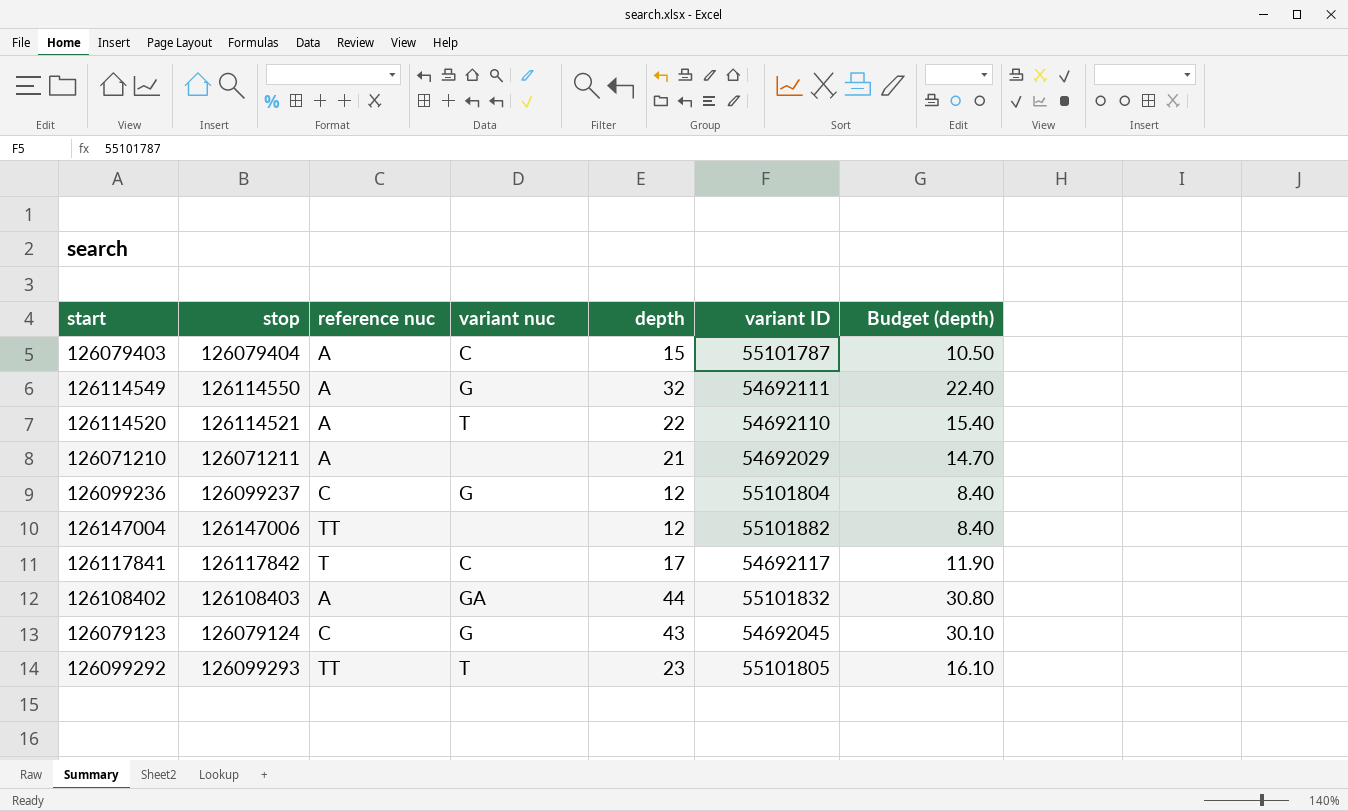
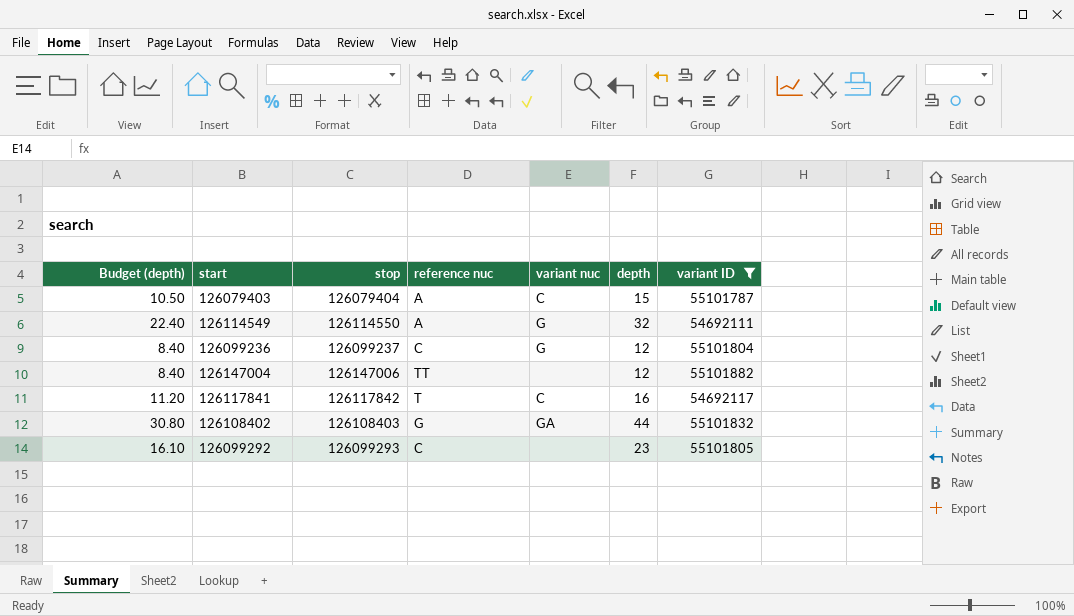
filter: none -> variant ID >= 54692111
column Budget (depth) | position: 7 -> 1
126117841 | Budget (depth): 11.90 -> 11.20
126117841 | depth: 17 -> 16
126108402 | reference nuc: A -> G
126099292 | reference nuc: TT -> C
126099292 | variant nuc: T -> none

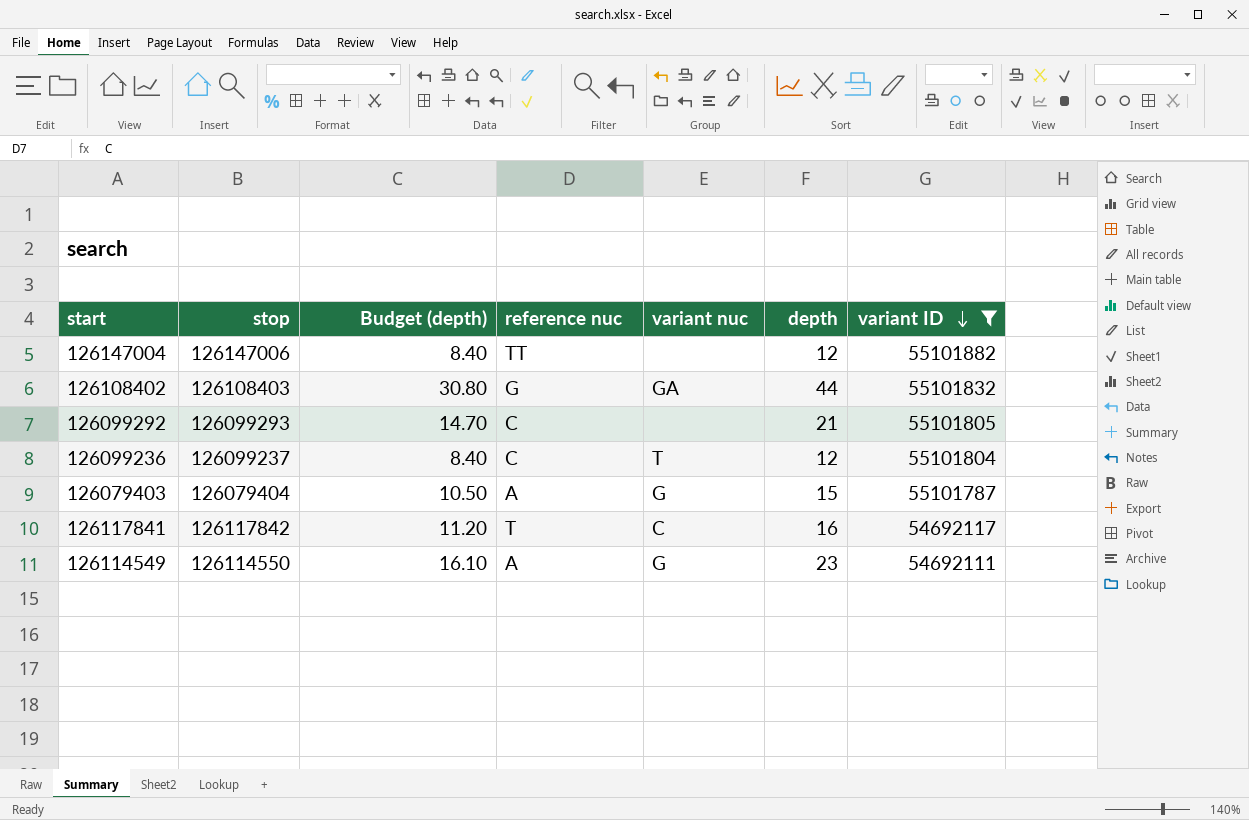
row order: none -> variant ID descending
column Budget (depth) | position: 1 -> 3
126099292 | Budget (depth): 16.10 -> 14.70
126099292 | depth: 23 -> 21
126099236 | variant nuc: G -> T
126079403 | variant nuc: C -> G
126114549 | Budget (depth): 22.40 -> 16.10
126114549 | depth: 32 -> 23

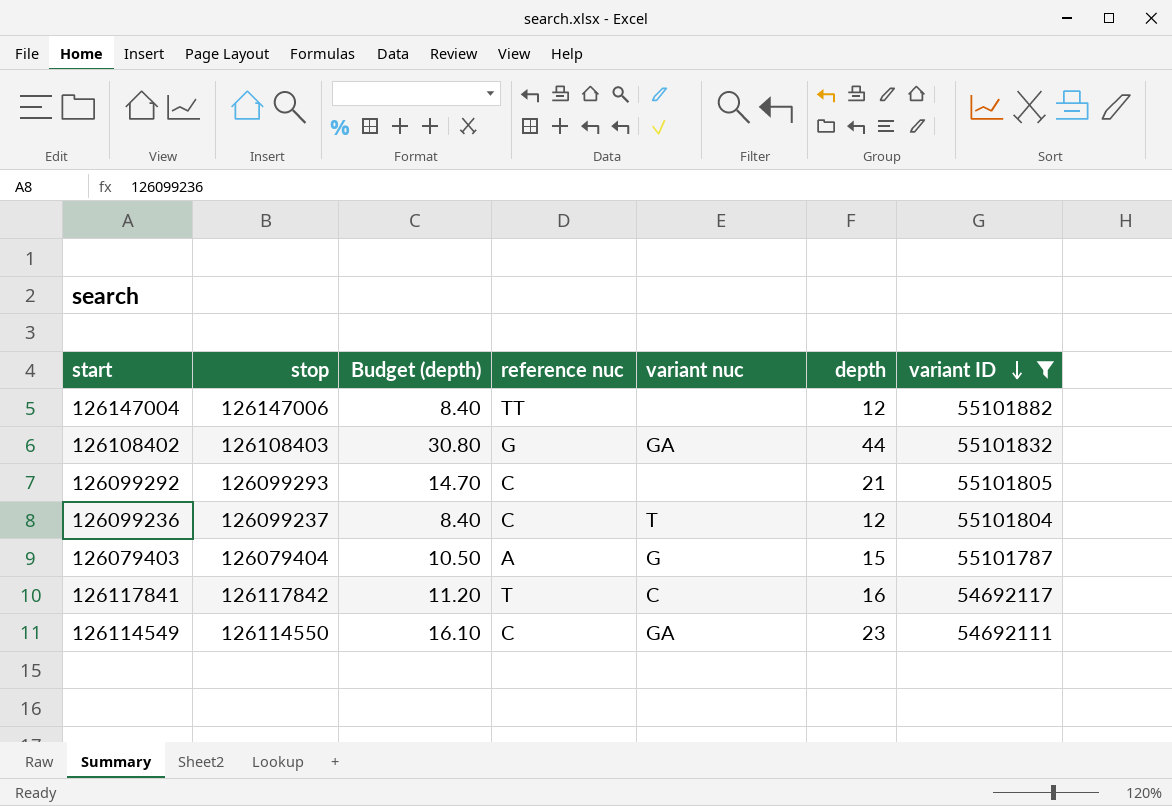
126114549 | reference nuc: A -> C
126114549 | variant nuc: G -> GA

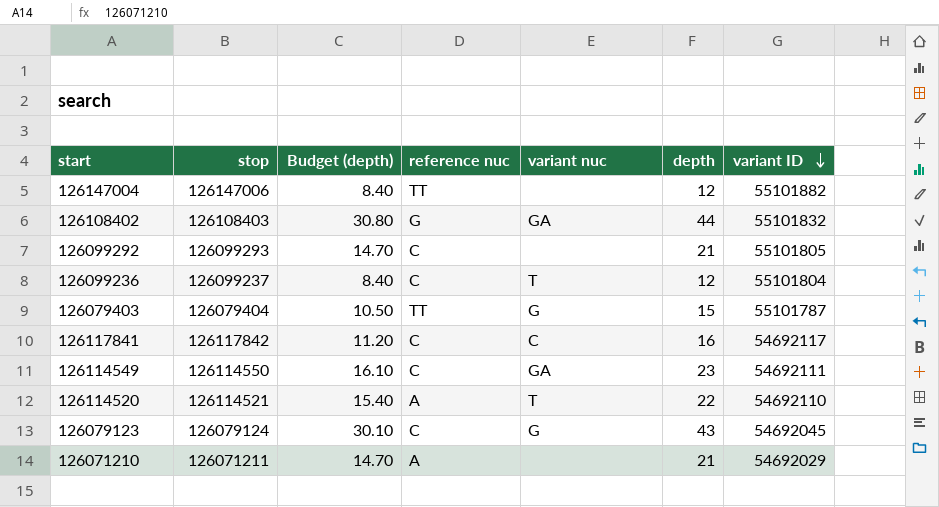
filter: variant ID >= 54692111 -> none
126079403 | reference nuc: A -> TT
126117841 | reference nuc: T -> C

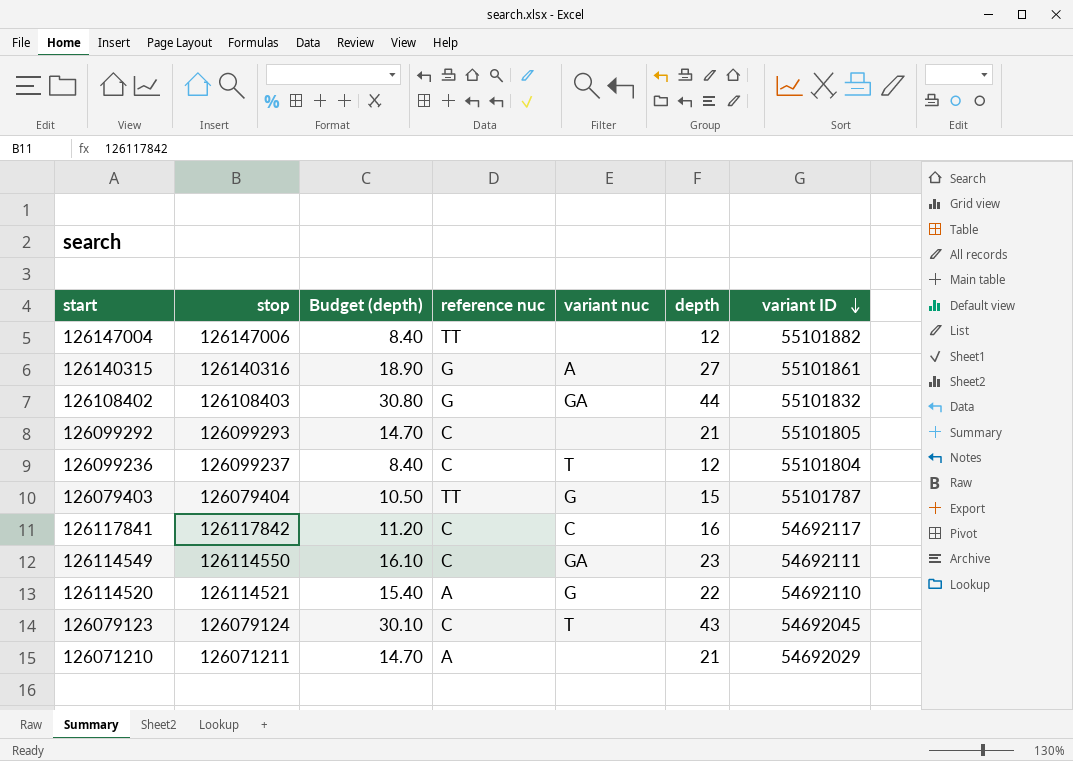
row 126140315: none -> 126140316 | 18.90 | G | A | 27 | 55101861
126114520 | variant nuc: T -> G
126079123 | variant nuc: G -> T

